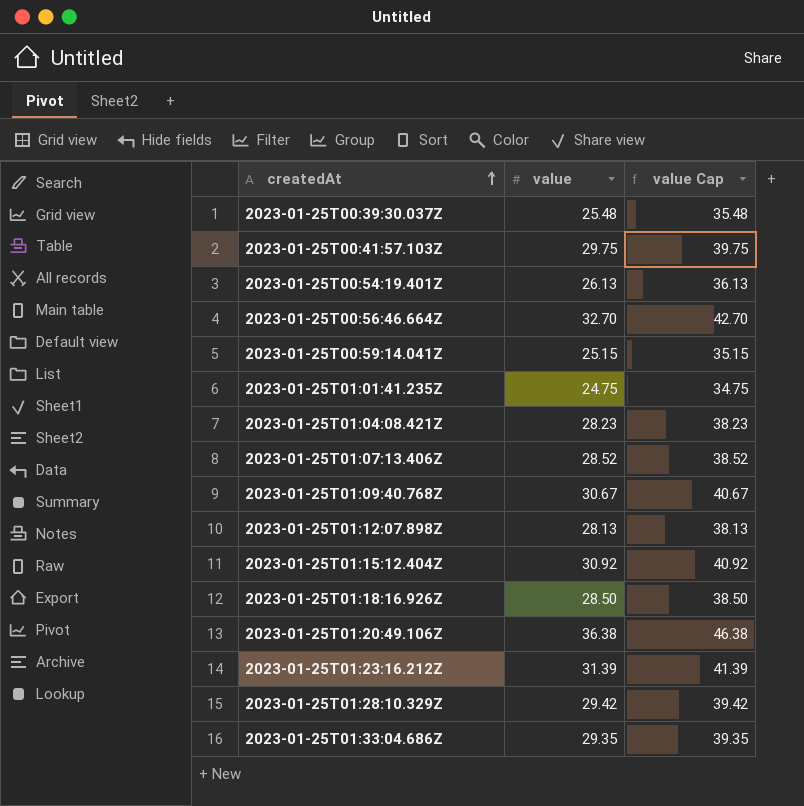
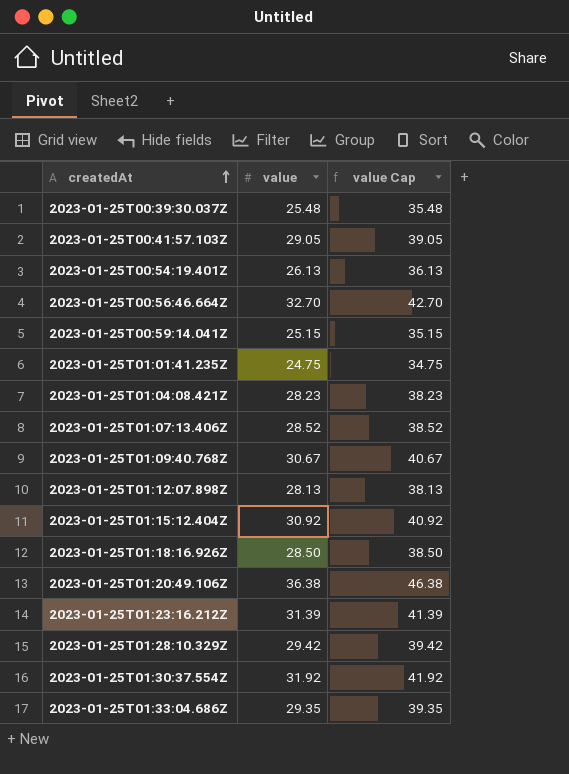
2023-01-25T00:41:57.103Z | value: 29.75 -> 29.05
2023-01-25T00:41:57.103Z | value Cap: 39.75 -> 39.05
row 2023-01-25T01:30:37.554Z: none -> 31.92 | 41.92

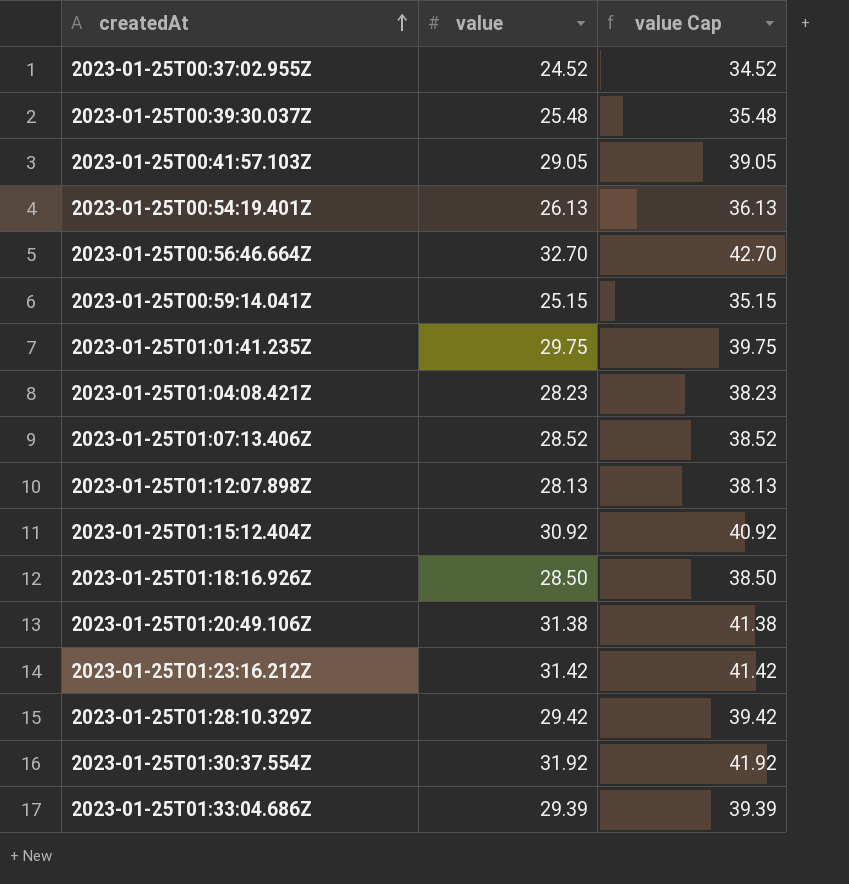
row 2023-01-25T01:09:40.768Z: 30.67 | 40.67 -> none
row 2023-01-25T00:37:02.955Z: none -> 24.52 | 34.52
2023-01-25T01:01:41.235Z | value: 24.75 -> 29.75
2023-01-25T01:01:41.235Z | value Cap: 34.75 -> 39.75
2023-01-25T01:20:49.106Z | value: 36.38 -> 31.38
2023-01-25T01:20:49.106Z | value Cap: 46.38 -> 41.38
2023-01-25T01:23:16.212Z | value: 31.39 -> 31.42
2023-01-25T01:23:16.212Z | value Cap: 41.39 -> 41.42
2023-01-25T01:33:04.686Z | value: 29.35 -> 29.39
2023-01-25T01:33:04.686Z | value Cap: 39.35 -> 39.39

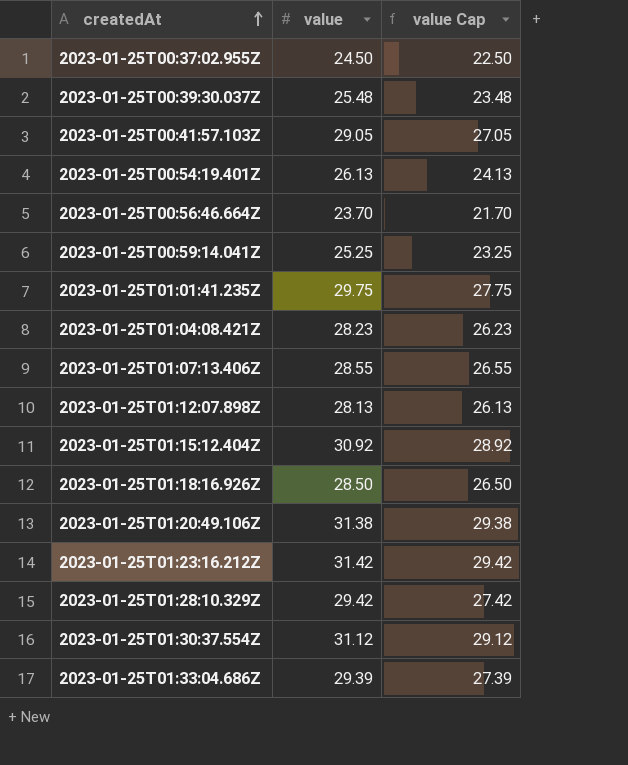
column value Cap | formula: [value] + 10 -> [value] - 2
2023-01-25T00:37:02.955Z | value: 24.52 -> 24.50
2023-01-25T00:56:46.664Z | value: 32.70 -> 23.70
2023-01-25T00:59:14.041Z | value: 25.15 -> 25.25
2023-01-25T01:07:13.406Z | value: 28.52 -> 28.55
2023-01-25T01:30:37.554Z | value: 31.92 -> 31.12

